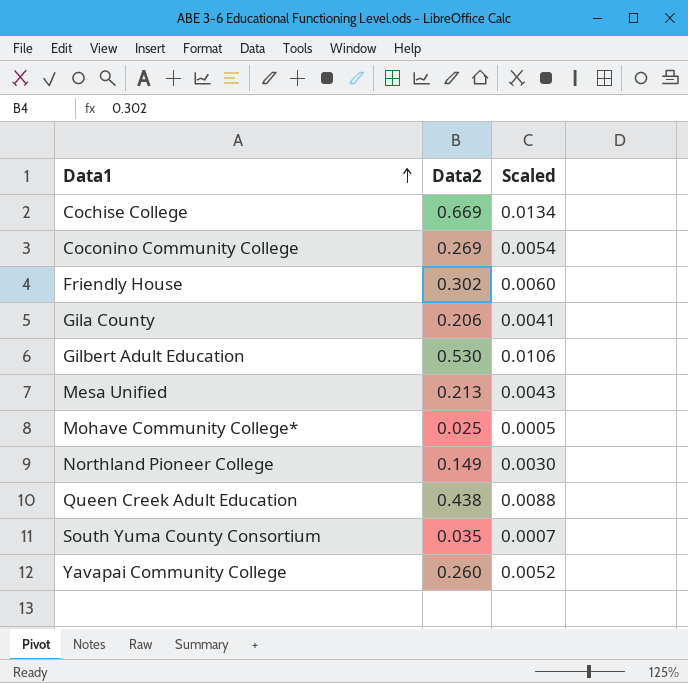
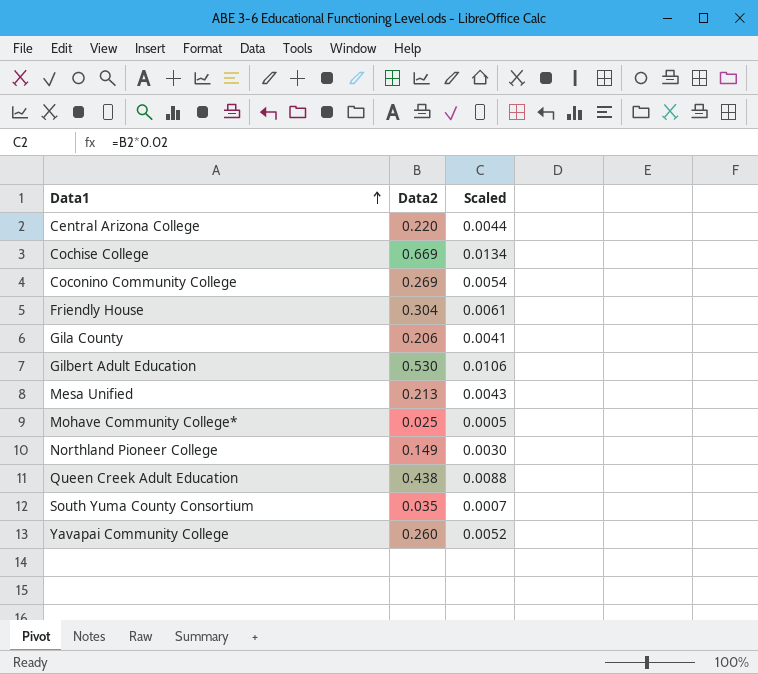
row Central Arizona College: none -> 0.220 | 0.0044
Friendly House | Data2: 0.302 -> 0.304
Friendly House | Scaled: 0.0060 -> 0.0061

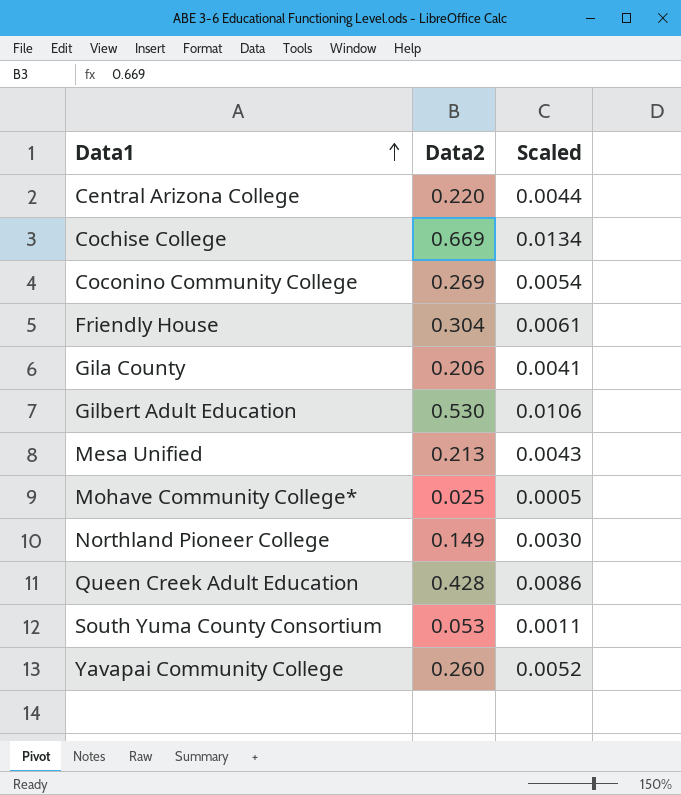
Queen Creek Adult Education | Data2: 0.438 -> 0.428
Queen Creek Adult Education | Scaled: 0.0088 -> 0.0086
South Yuma County Consortium | Data2: 0.035 -> 0.053
South Yuma County Consortium | Scaled: 0.0007 -> 0.0011

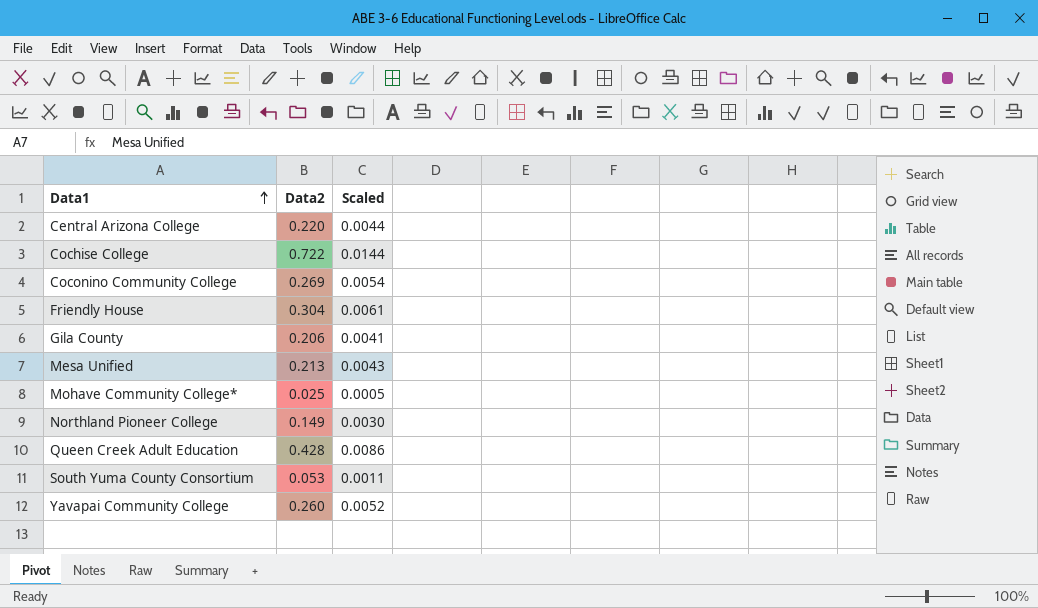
row Gilbert Adult Education: 0.530 | 0.0106 -> none
Cochise College | Data2: 0.669 -> 0.722
Cochise College | Scaled: 0.0134 -> 0.0144

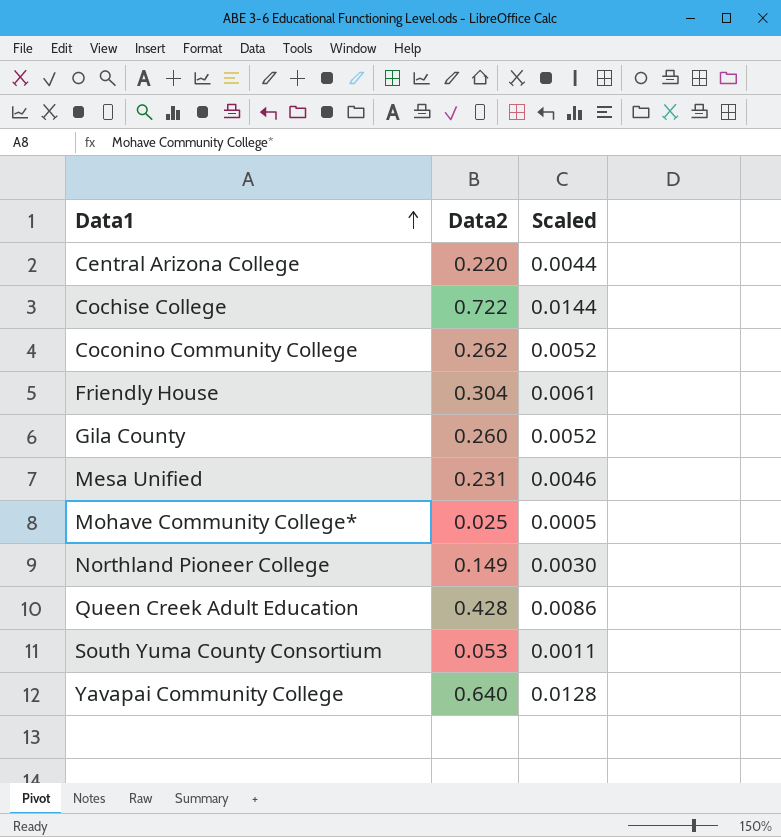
Coconino Community College | Data2: 0.269 -> 0.262
Coconino Community College | Scaled: 0.0054 -> 0.0052
Gila County | Data2: 0.206 -> 0.260
Gila County | Scaled: 0.0041 -> 0.0052
Mesa Unified | Data2: 0.213 -> 0.231
Mesa Unified | Scaled: 0.0043 -> 0.0046
Yavapai Community College | Data2: 0.260 -> 0.640
Yavapai Community College | Scaled: 0.0052 -> 0.0128

